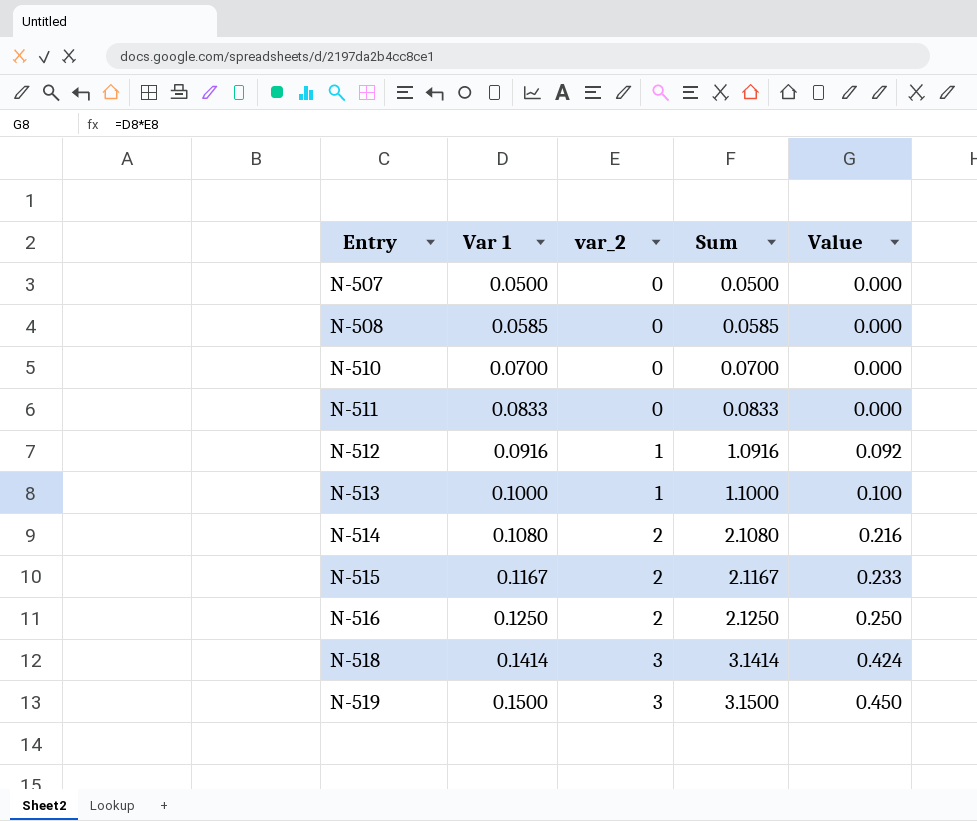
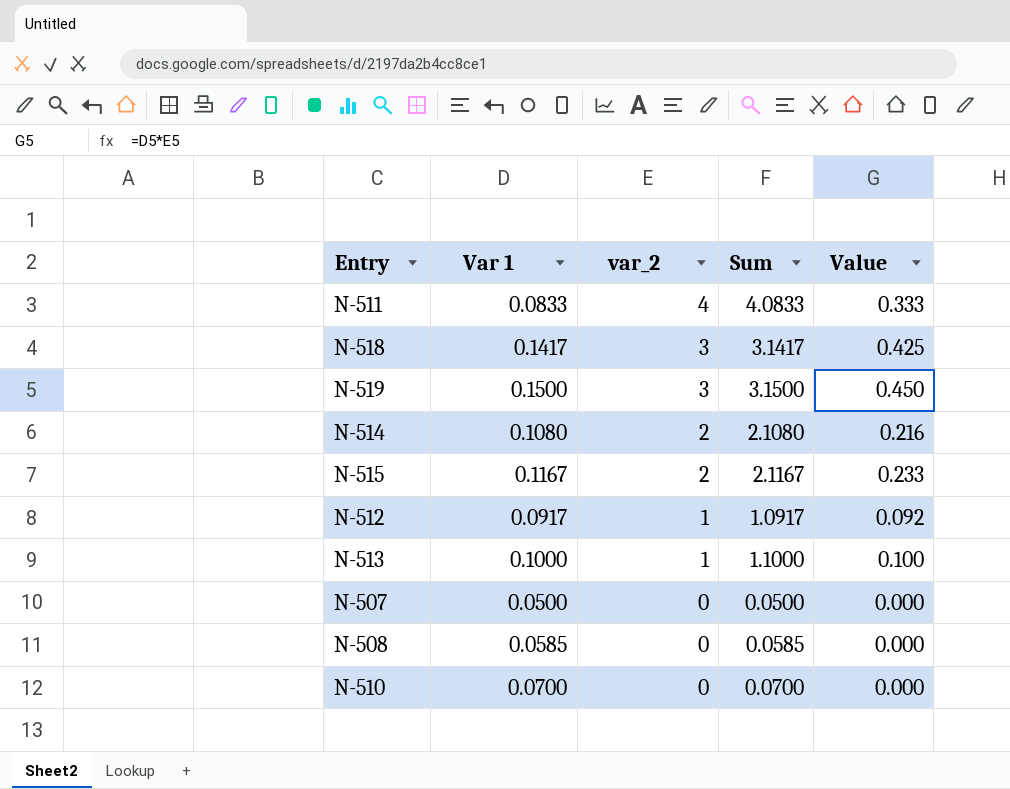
row order: Entry ascending -> var_2 descending
row N-516: 0.1250 | 2 | 2.1250 | 0.250 -> none
N-511 | var_2: 0 -> 4
N-511 | Sum: 0.0833 -> 4.0833
N-511 | Value: 0.000 -> 0.333
N-518 | Var 1: 0.1414 -> 0.1417
N-518 | Sum: 3.1414 -> 3.1417
N-518 | Value: 0.424 -> 0.425
N-512 | Var 1: 0.0916 -> 0.0917
N-512 | Sum: 1.0916 -> 1.0917

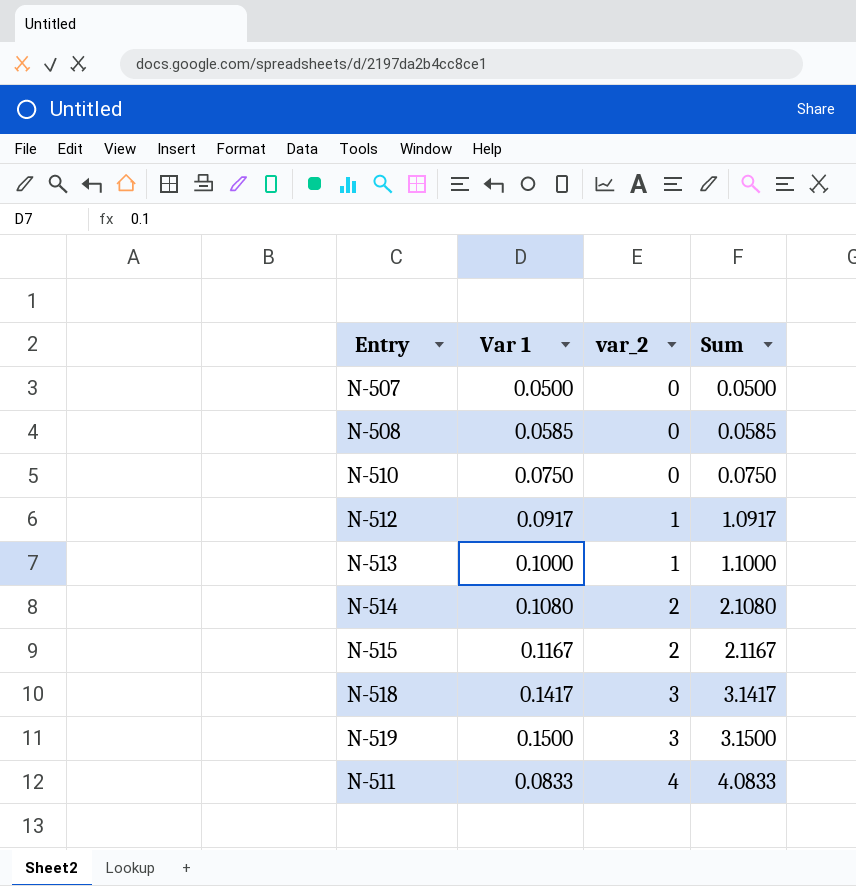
row order: var_2 descending -> var_2 ascending
column Value | formula: [Var 1] * [var_2] -> none
N-510 | Var 1: 0.0700 -> 0.0750
N-510 | Sum: 0.0700 -> 0.0750

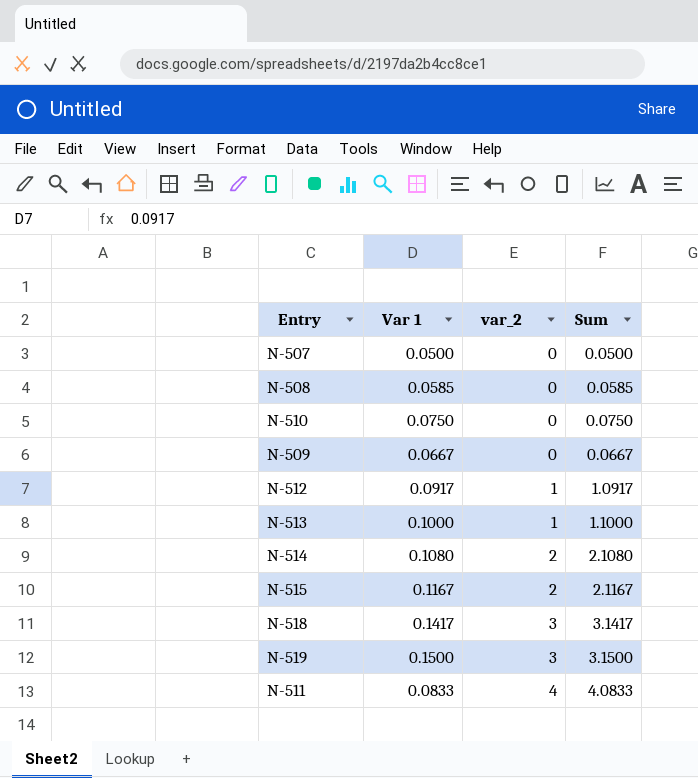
row N-509: none -> 0.0667 | 0 | 0.0667

